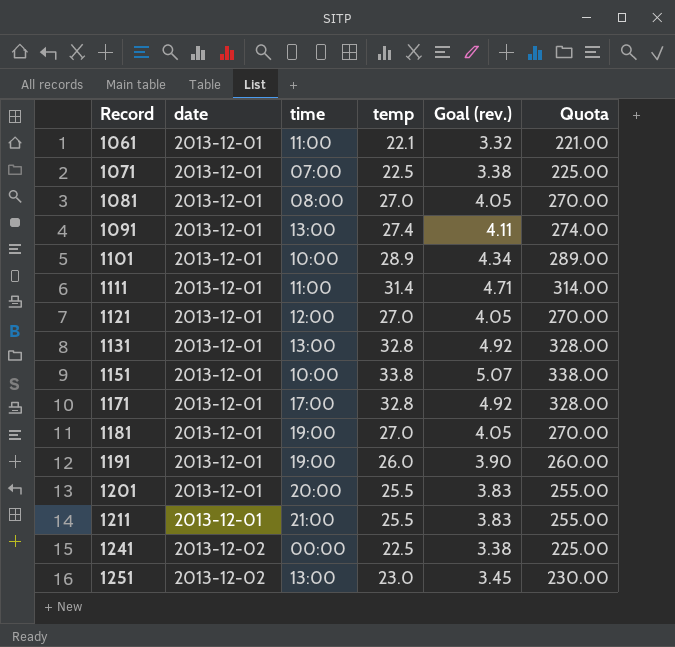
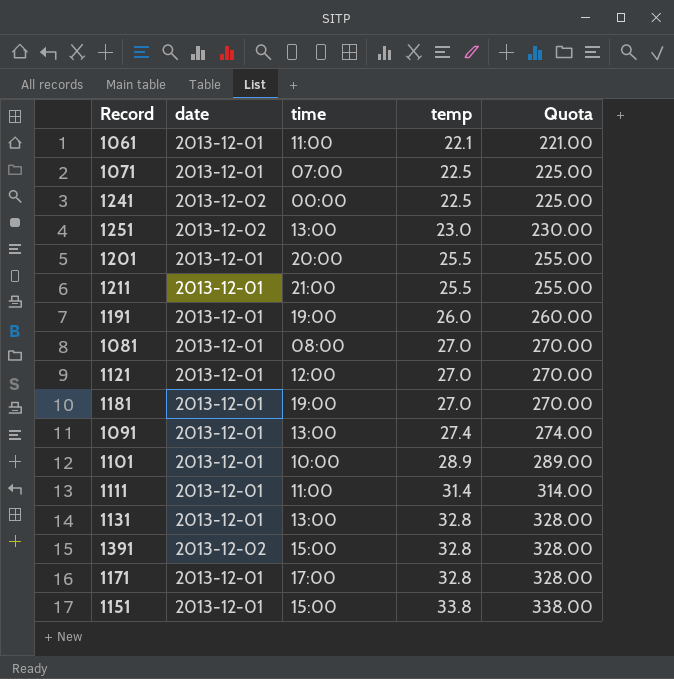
row order: Record ascending -> temp ascending
column Goal (rev.) | formula: [temp] * 0.15 -> none
row 1391: none -> 2013-12-02 | 15:00 | 32.8 | 328.00
1151 | time: 10:00 -> 15:00

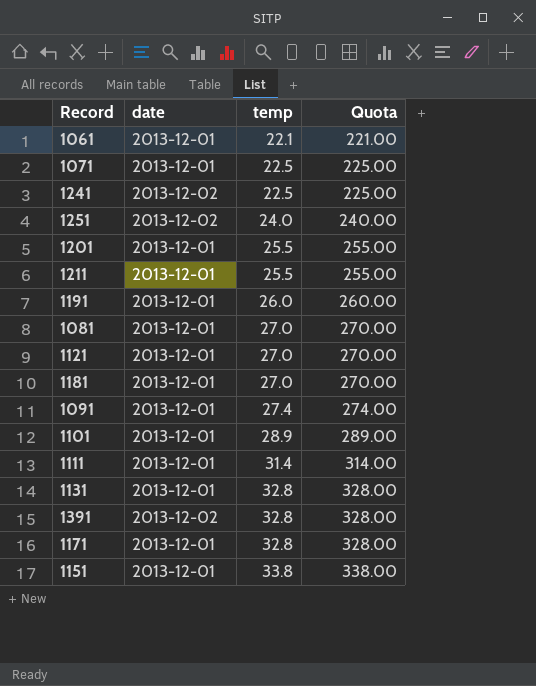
column time | position: 3 -> none
1251 | temp: 23.0 -> 24.0
1251 | Quota: 230.00 -> 240.00

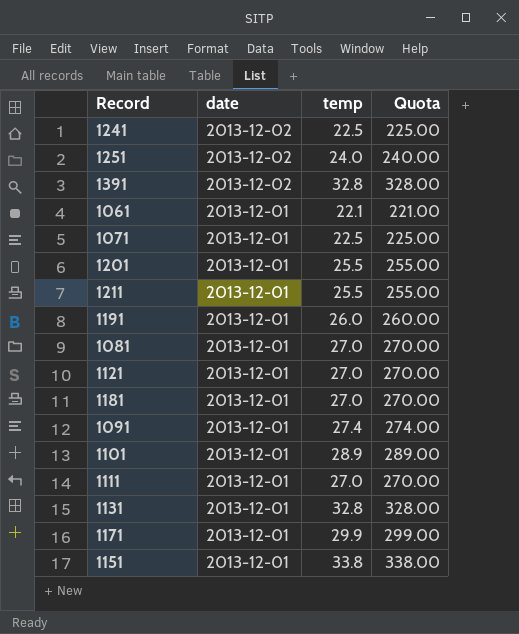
row order: temp ascending -> date descending
1111 | temp: 31.4 -> 27.0
1111 | Quota: 314.00 -> 270.00
1171 | temp: 32.8 -> 29.9
1171 | Quota: 328.00 -> 299.00

